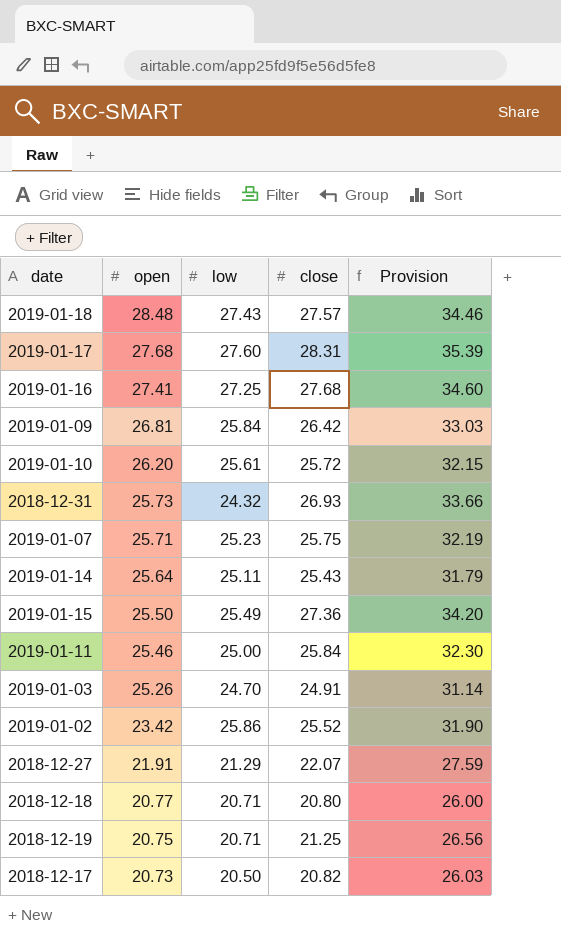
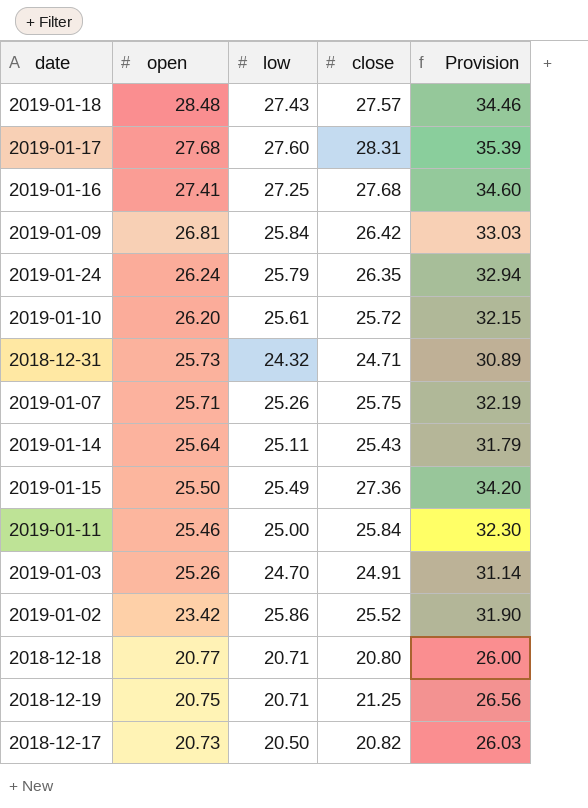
row 2018-12-27: 21.91 | 21.29 | 22.07 | 27.59 -> none
row 2019-01-24: none -> 26.24 | 25.79 | 26.35 | 32.94
2018-12-31 | close: 26.93 -> 24.71
2018-12-31 | Provision: 33.66 -> 30.89
2019-01-07 | low: 25.23 -> 25.26

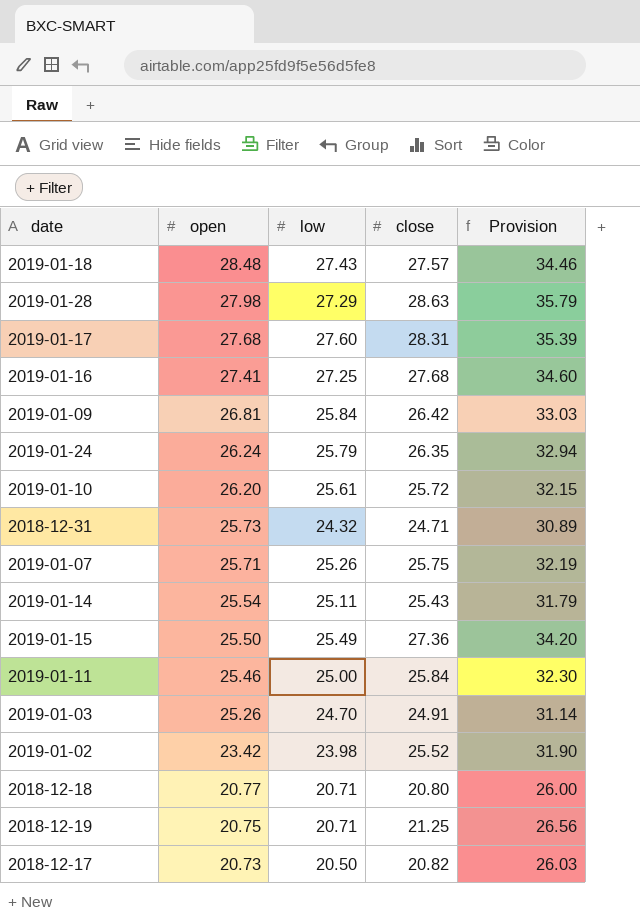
row 2019-01-28: none -> 27.98 | 27.29 | 28.63 | 35.79
2019-01-14 | open: 25.64 -> 25.54
2019-01-02 | low: 25.86 -> 23.98

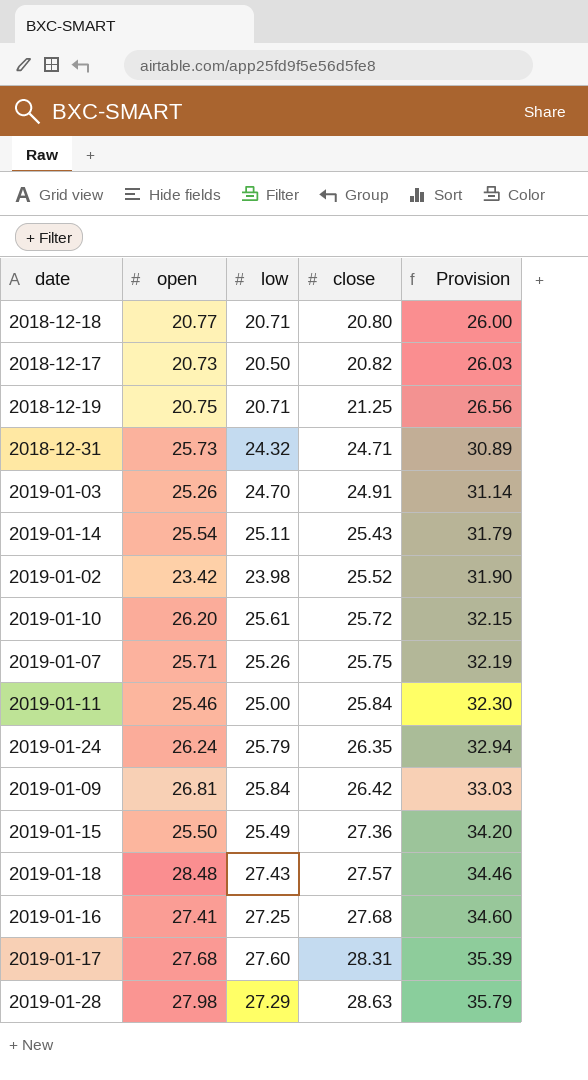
row order: open descending -> close ascending

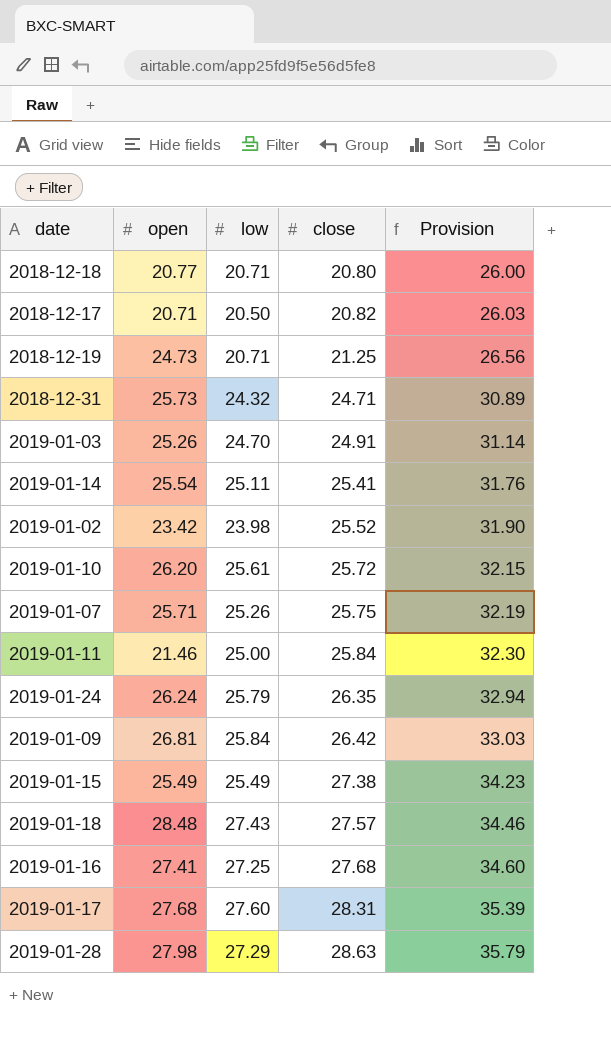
2018-12-17 | open: 20.73 -> 20.71
2018-12-19 | open: 20.75 -> 24.73
2019-01-14 | close: 25.43 -> 25.41
2019-01-14 | Provision: 31.79 -> 31.76
2019-01-11 | open: 25.46 -> 21.46
2019-01-15 | open: 25.50 -> 25.49
2019-01-15 | close: 27.36 -> 27.38
2019-01-15 | Provision: 34.20 -> 34.23

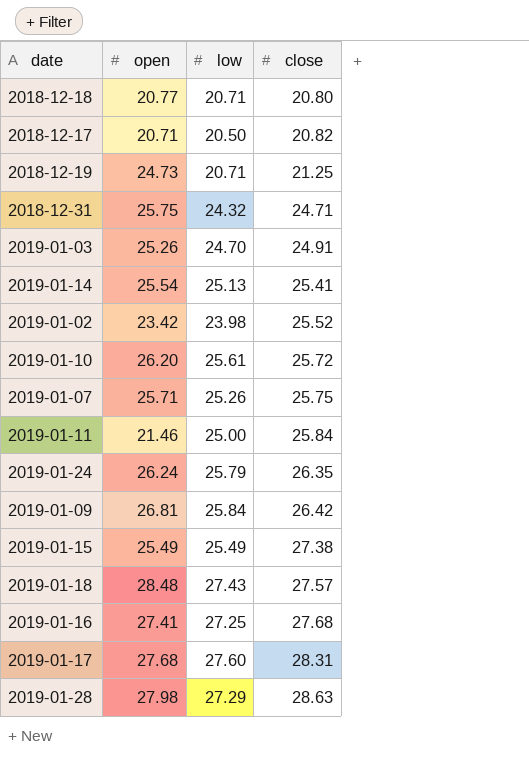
column Provision | formula: [close] * 1.25 -> none
2018-12-31 | open: 25.73 -> 25.75
2019-01-14 | low: 25.11 -> 25.13

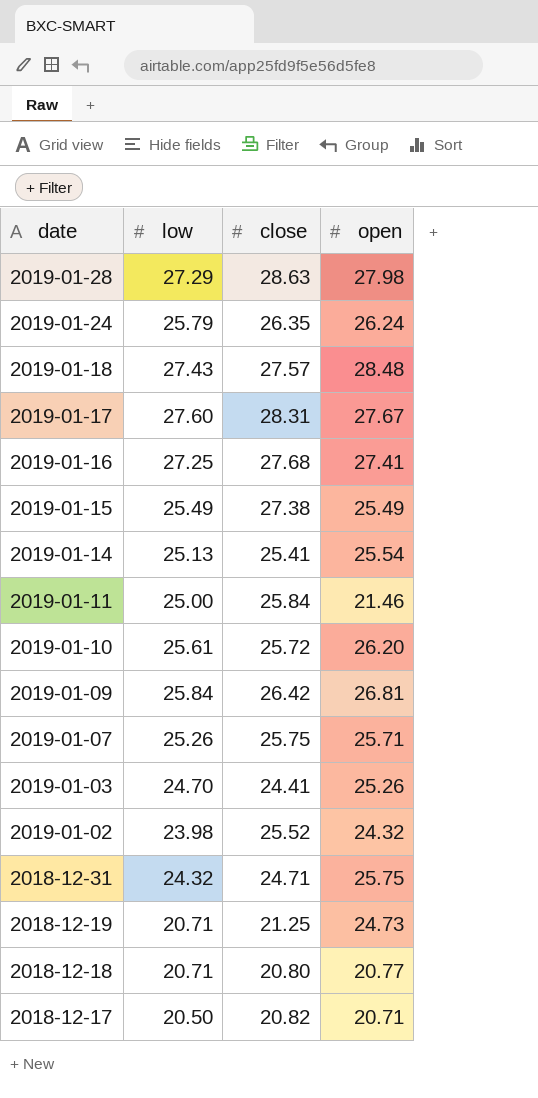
row order: close ascending -> date descending
column open | position: 2 -> 4
2019-01-17 | open: 27.68 -> 27.67
2019-01-03 | close: 24.91 -> 24.41
2019-01-02 | open: 23.42 -> 24.32

